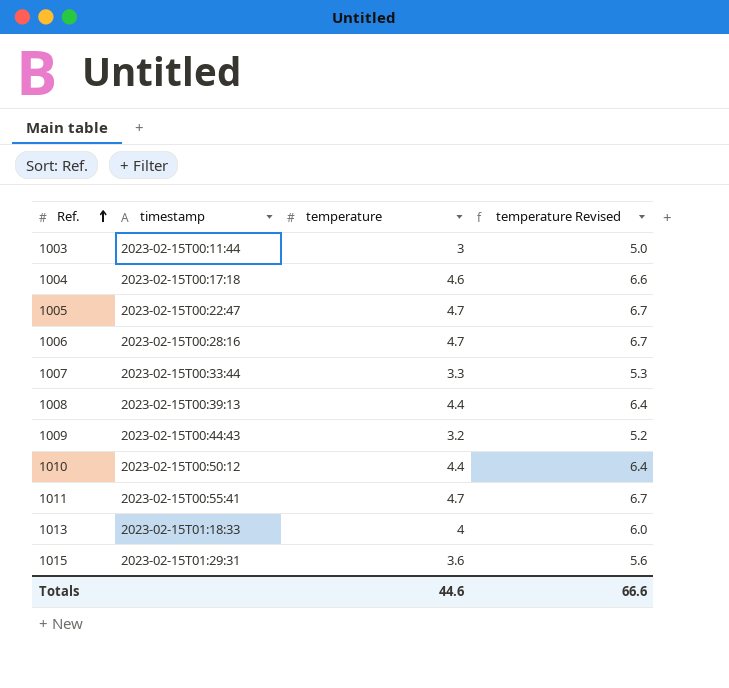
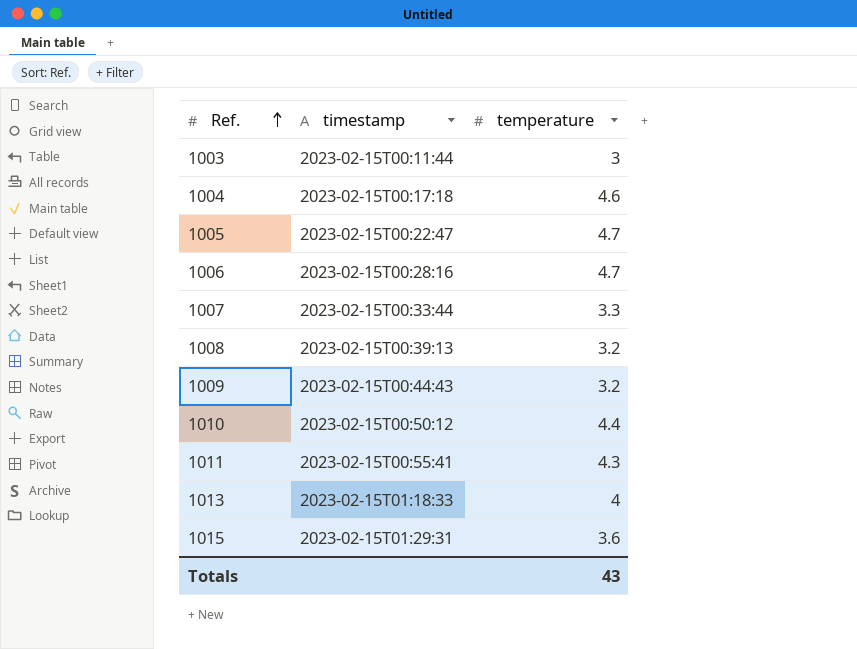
column temperature Revised | formula: [temperature] + 2 -> none
1008 | temperature: 4.4 -> 3.2
1011 | temperature: 4.7 -> 4.3
Totals | temperature: 44.6 -> 43

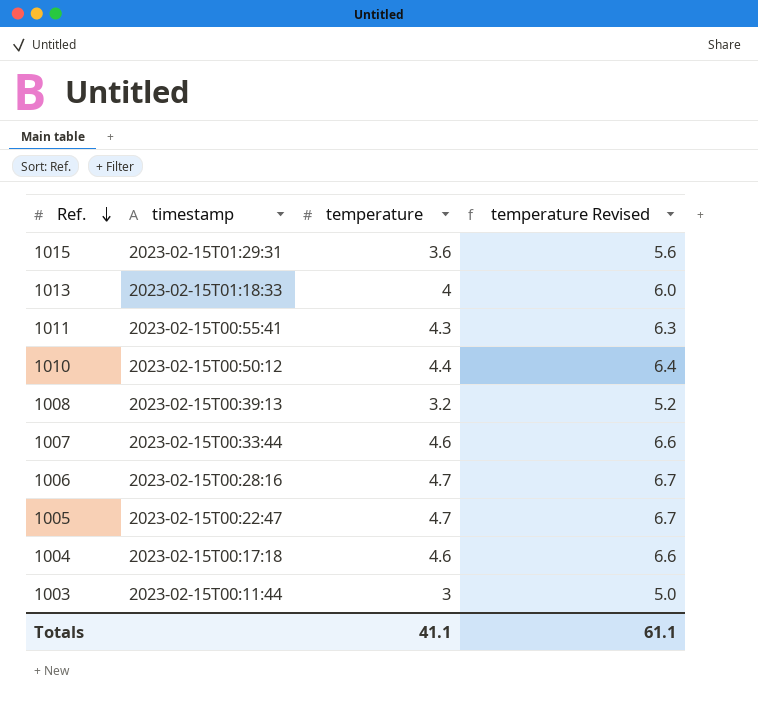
row order: Ref. ascending -> Ref. descending
column temperature Revised | formula: none -> [temperature] + 2
row 1009: 2023-02-15T00:44:43 | 3.2 -> none
1007 | temperature: 3.3 -> 4.6
Totals | temperature: 43 -> 41.1

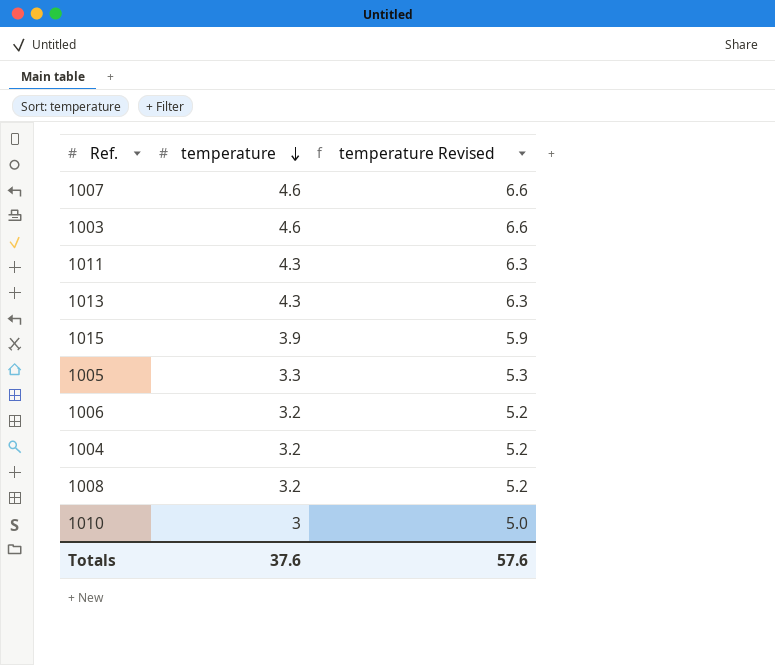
row order: Ref. descending -> temperature descending
column timestamp | position: 2 -> none
1003 | temperature: 3 -> 4.6
1003 | temperature Revised: 5.0 -> 6.6
1013 | temperature: 4 -> 4.3
1013 | temperature Revised: 6.0 -> 6.3
1015 | temperature: 3.6 -> 3.9
1015 | temperature Revised: 5.6 -> 5.9
1005 | temperature: 4.7 -> 3.3
1005 | temperature Revised: 6.7 -> 5.3
1006 | temperature: 4.7 -> 3.2
1006 | temperature Revised: 6.7 -> 5.2
1004 | temperature: 4.6 -> 3.2
1004 | temperature Revised: 6.6 -> 5.2
1010 | temperature: 4.4 -> 3
1010 | temperature Revised: 6.4 -> 5.0
Totals | temperature: 41.1 -> 37.6
Totals | temperature Revised: 61.1 -> 57.6

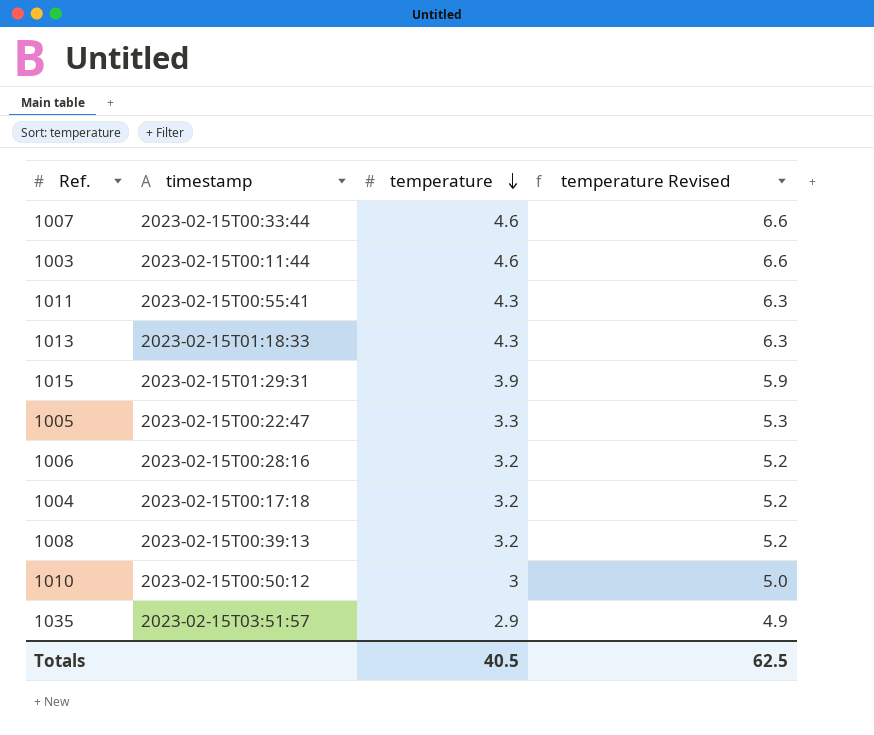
column timestamp | position: none -> 2
row 1035: none -> 2023-02-15T03:51:57 | 2.9 | 4.9
Totals | temperature: 37.6 -> 40.5
Totals | temperature Revised: 57.6 -> 62.5

